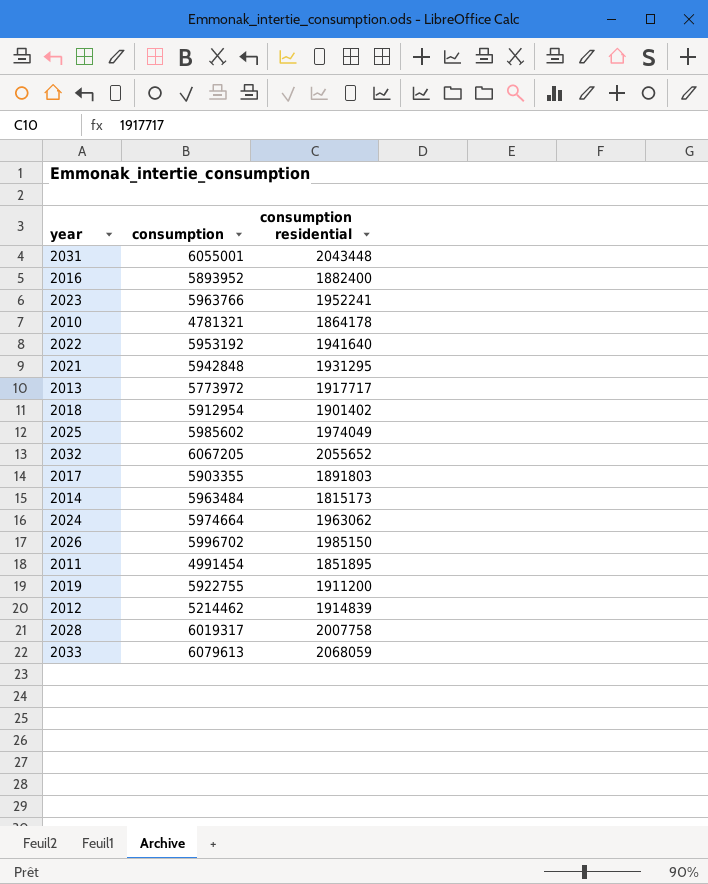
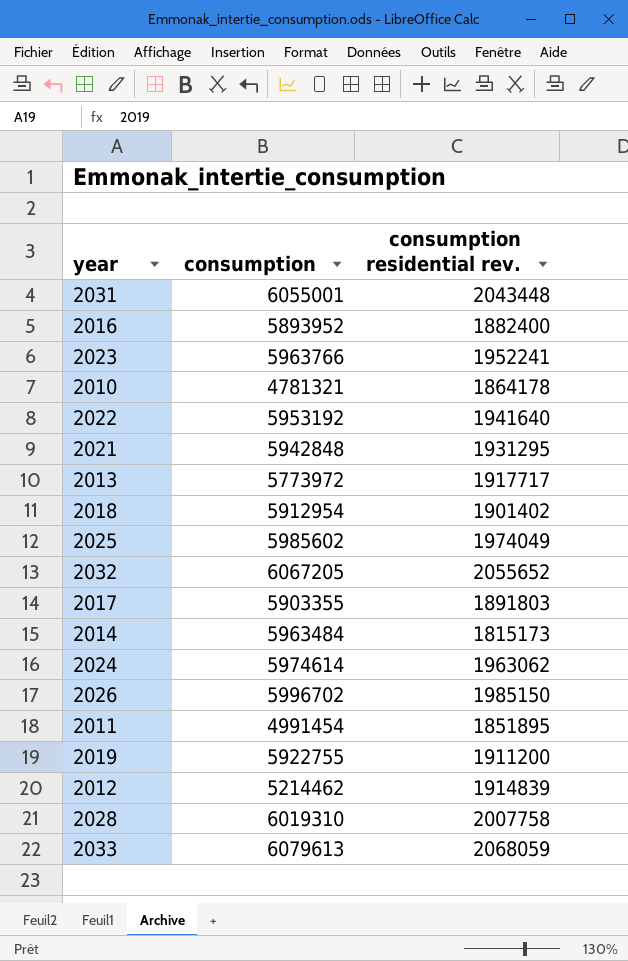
column name: consumption residential -> consumption residential rev.
2024 | consumption: 5974664 -> 5974614
2028 | consumption: 6019317 -> 6019310

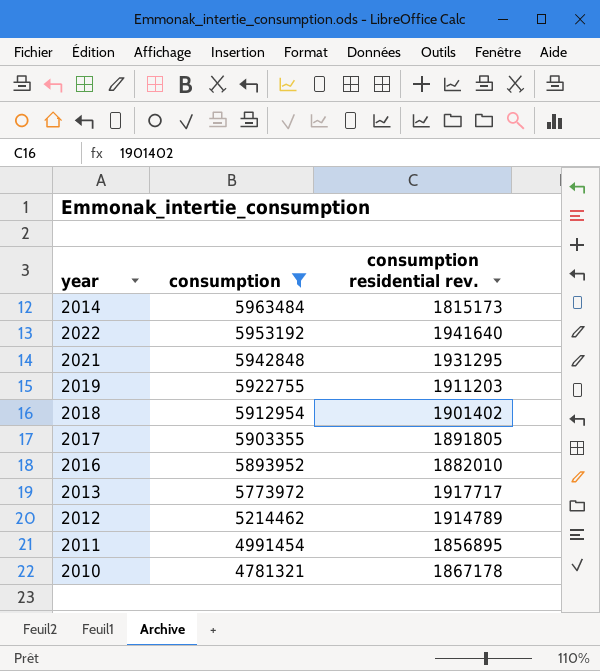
filter: none -> consumption <= 5963484
row order: none -> consumption descending
2019 | consumption residential rev.: 1911200 -> 1911203
2017 | consumption residential rev.: 1891803 -> 1891805
2016 | consumption residential rev.: 1882400 -> 1882010
2012 | consumption residential rev.: 1914839 -> 1914789
2011 | consumption residential rev.: 1851895 -> 1856895
2010 | consumption residential rev.: 1864178 -> 1867178

